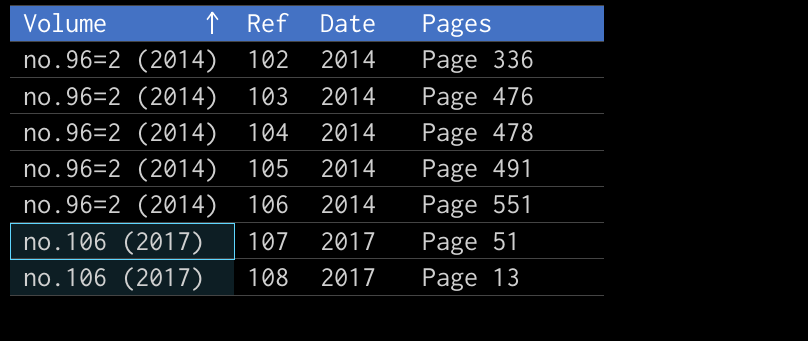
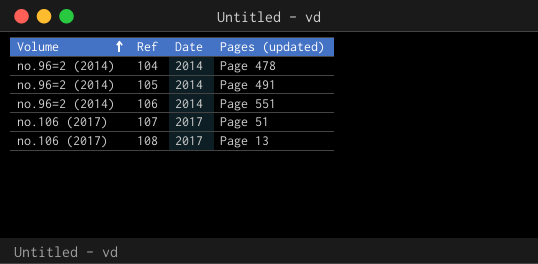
column name: Pages -> Pages (updated)
row 102: no.96=2 (2014) | 2014 | Page 336 -> none
row 103: no.96=2 (2014) | 2014 | Page 476 -> none

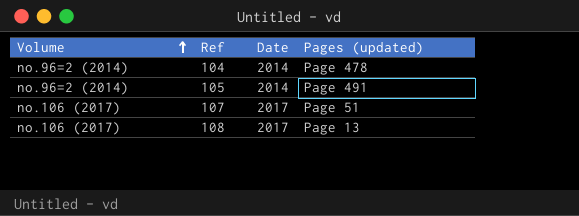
row 106: no.96=2 (2014) | 2014 | Page 551 -> none

